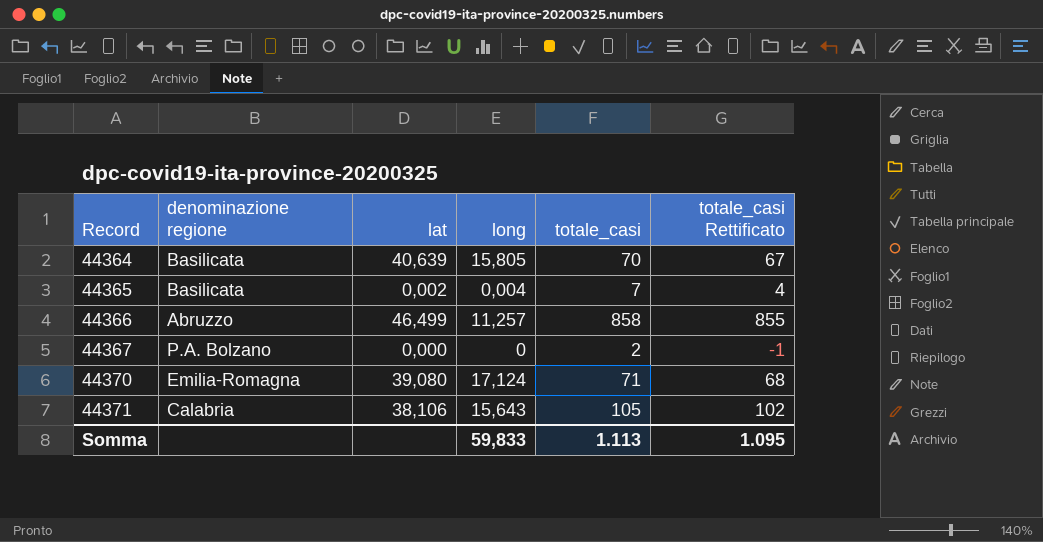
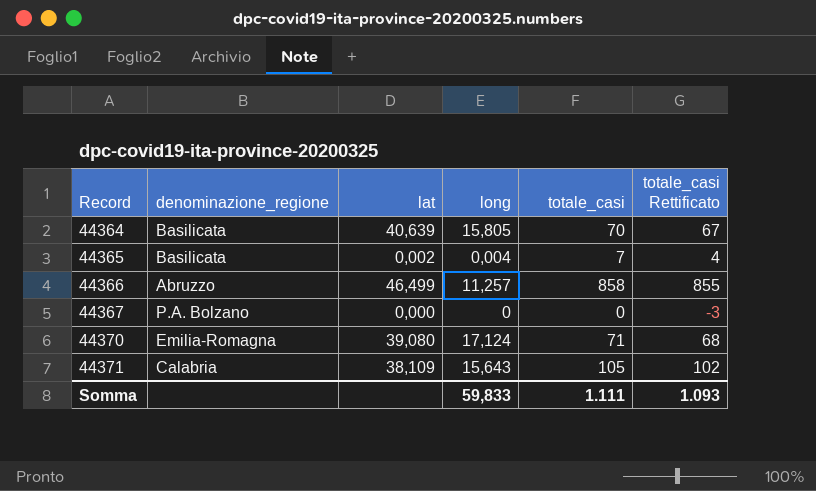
column name: denominazione regione -> denominazione_regione
44367 | totale_casi: 2 -> 0
44367 | totale_casi Rettificato: -1 -> -3
44371 | lat: 38,106 -> 38,109
Somma | totale_casi: 1.113 -> 1.111
Somma | totale_casi Rettificato: 1.095 -> 1.093

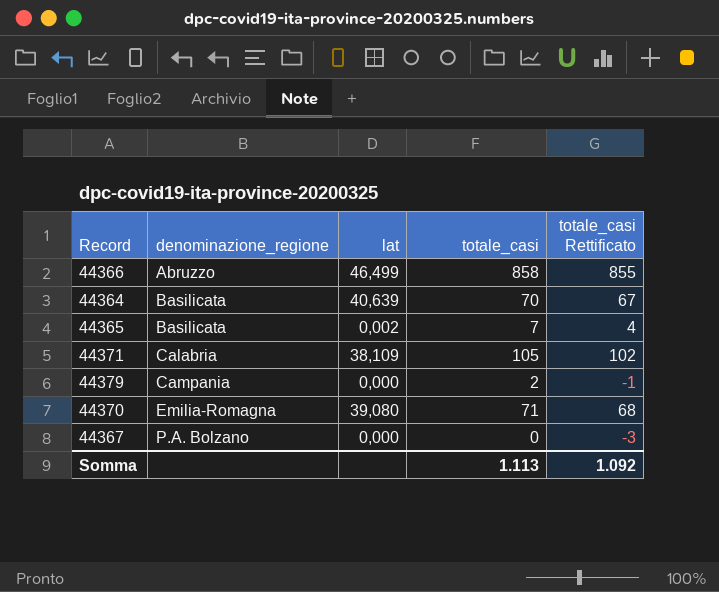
row order: Record ascending -> denominazione_regione ascending
column long | position: 4 -> none
row 44379: none -> Campania | 0,000 | 2 | -1
Somma | totale_casi: 1.111 -> 1.113
Somma | totale_casi Rettificato: 1.093 -> 1.092

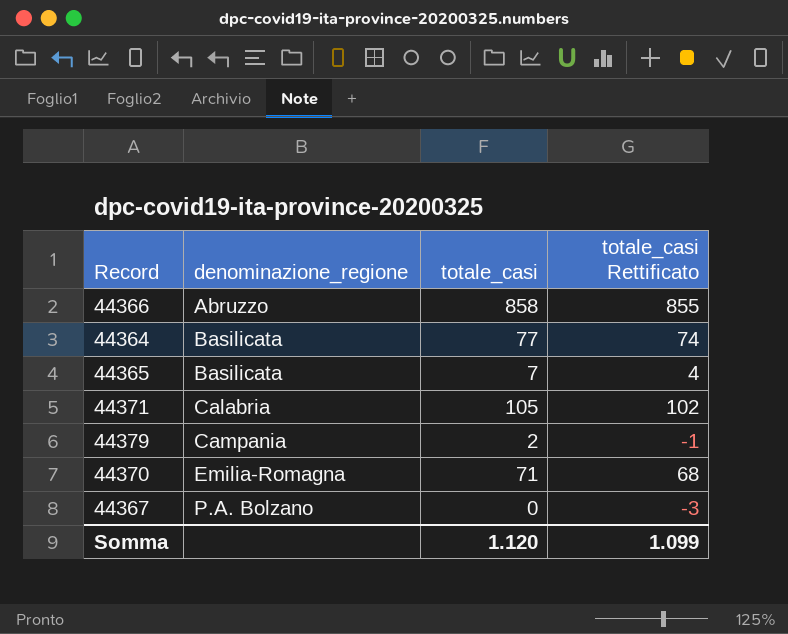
column lat | position: 3 -> none
44364 | totale_casi: 70 -> 77
44364 | totale_casi Rettificato: 67 -> 74
Somma | totale_casi: 1.113 -> 1.120
Somma | totale_casi Rettificato: 1.092 -> 1.099

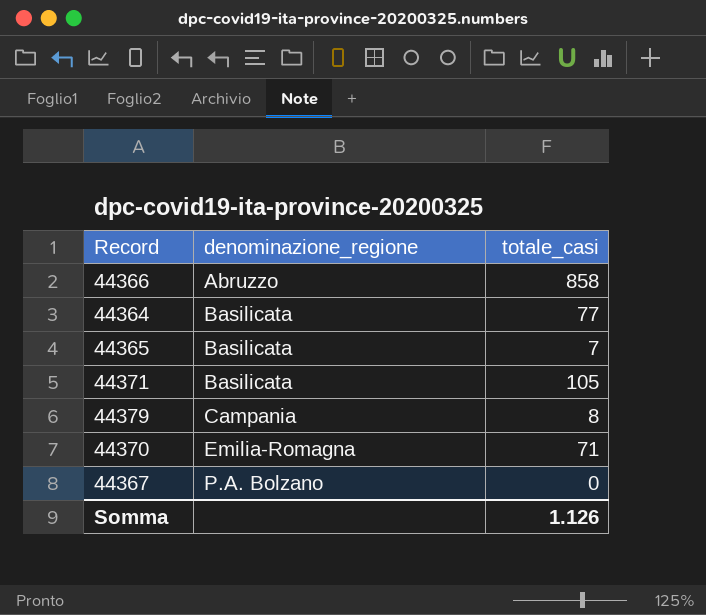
column totale_casi Rettificato | formula: [totale_casi] - 3 -> none
44371 | denominazione_regione: Calabria -> Basilicata
44379 | totale_casi: 2 -> 8
Somma | totale_casi: 1.120 -> 1.126

